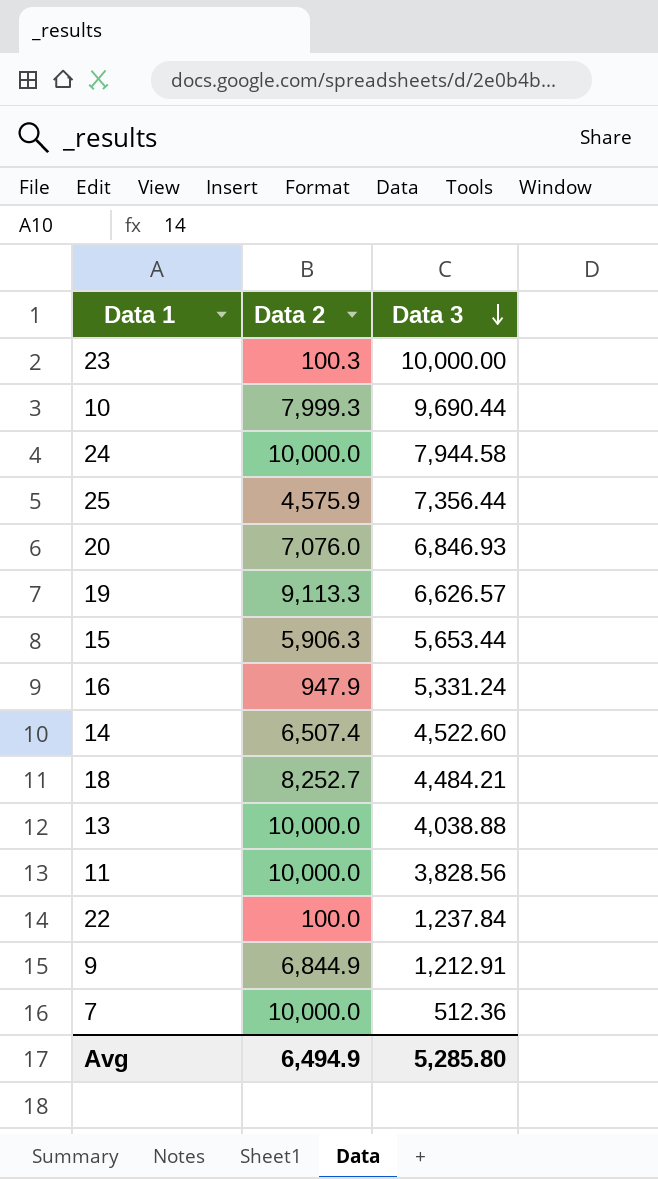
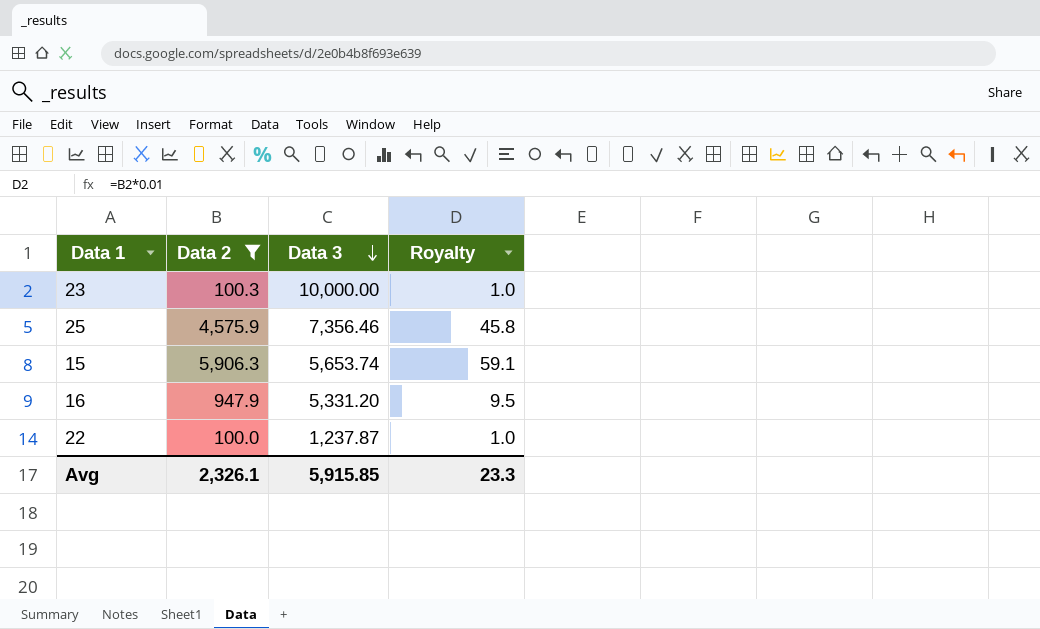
filter: none -> Data 2 <= 5,906.3
column Royalty | formula: none -> [Data 2] * 0.01
25 | Data 3: 7,356.44 -> 7,356.46
15 | Data 3: 5,653.44 -> 5,653.74
16 | Data 3: 5,331.24 -> 5,331.20
22 | Data 3: 1,237.84 -> 1,237.87
Avg | Data 2: 6,494.9 -> 2,326.1
Avg | Data 3: 5,285.80 -> 5,915.85

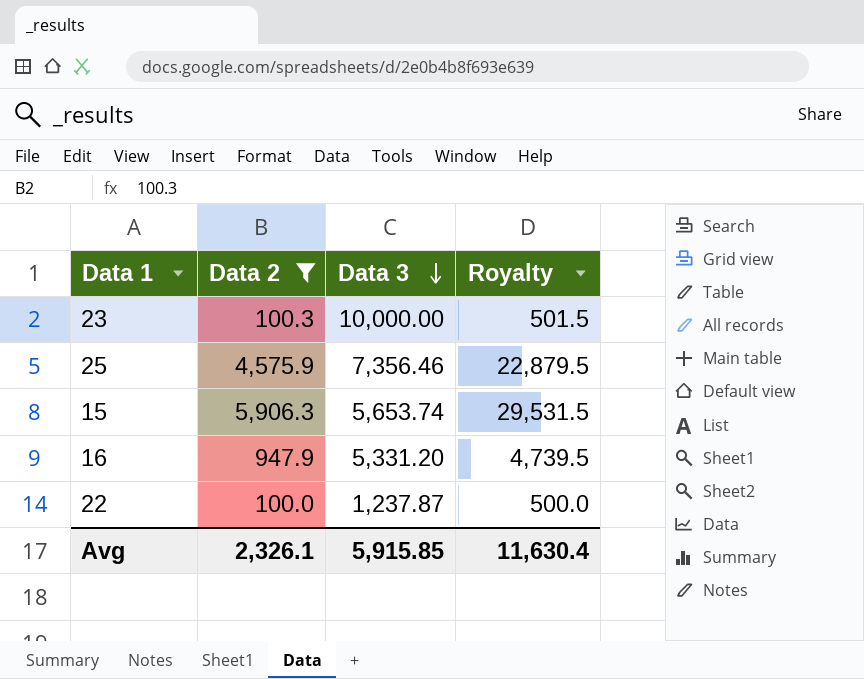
column Royalty | formula: [Data 2] * 0.01 -> [Data 2] * 5
Avg | Royalty: 23.3 -> 11,630.4

